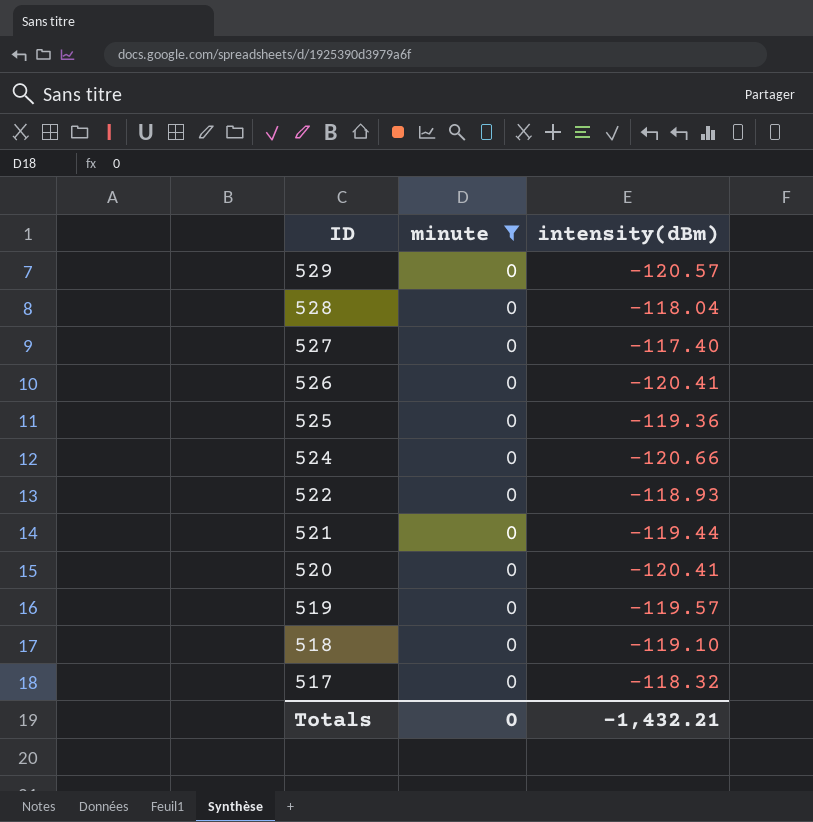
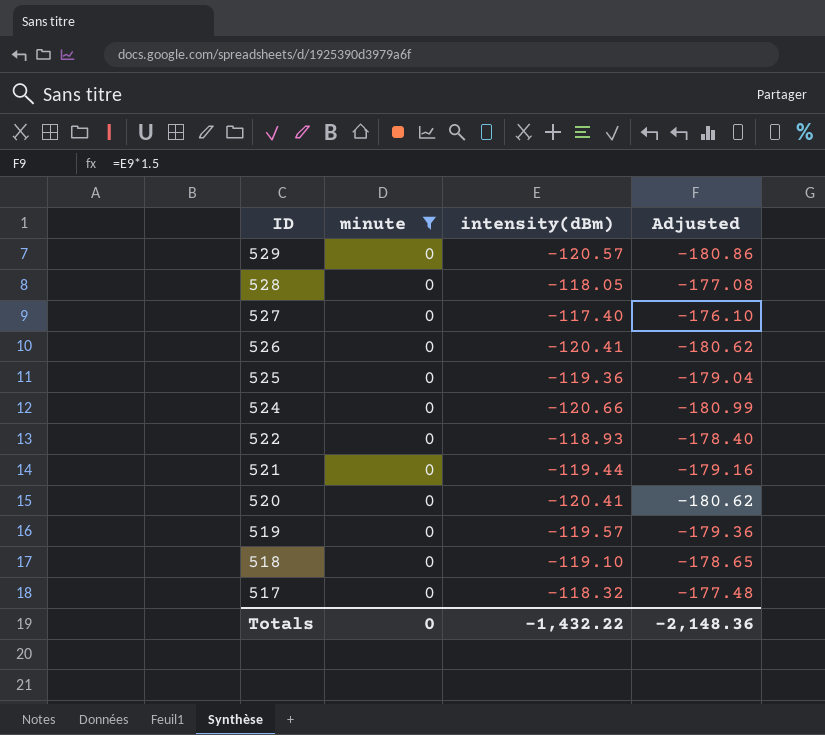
column Adjusted | formula: none -> [intensity(dBm)] * 1.5
528 | intensity(dBm): -118.04 -> -118.05
Totals | intensity(dBm): -1,432.21 -> -1,432.22

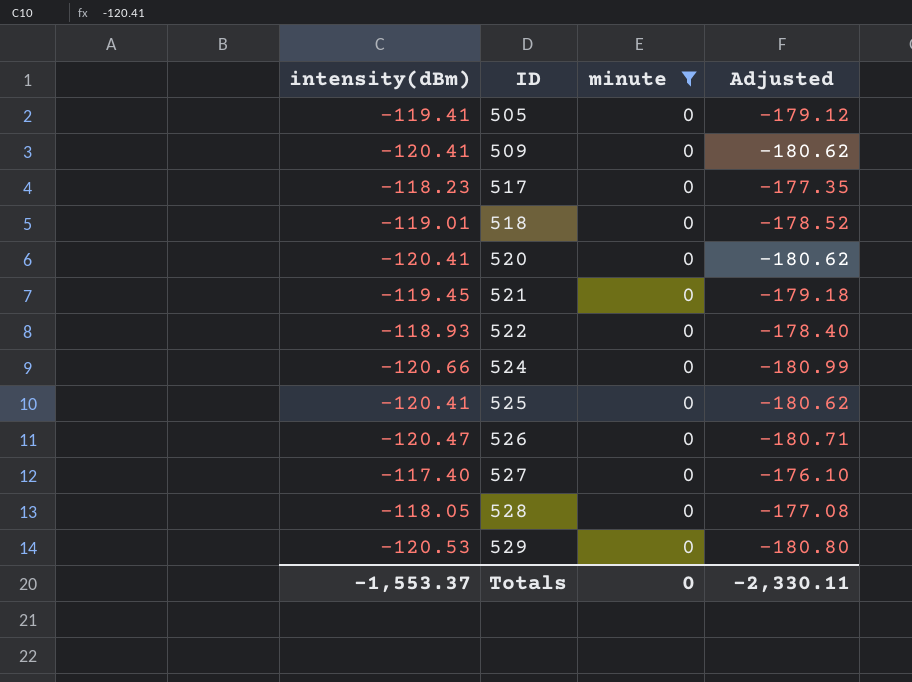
row order: ID descending -> ID ascending
column intensity(dBm) | position: 3 -> 1
row 519: 0 | -119.57 | -179.36 -> none
row 505: none -> -119.41 | 0 | -179.12
row 509: none -> -120.41 | 0 | -180.62
517 | intensity(dBm): -118.32 -> -118.23
517 | Adjusted: -177.48 -> -177.35
518 | intensity(dBm): -119.10 -> -119.01
518 | Adjusted: -178.65 -> -178.52
521 | intensity(dBm): -119.44 -> -119.45
521 | Adjusted: -179.16 -> -179.18
525 | intensity(dBm): -119.36 -> -120.41
525 | Adjusted: -179.04 -> -180.62
526 | intensity(dBm): -120.41 -> -120.47
526 | Adjusted: -180.62 -> -180.71
529 | intensity(dBm): -120.57 -> -120.53
529 | Adjusted: -180.86 -> -180.80
Totals | intensity(dBm): -1,432.22 -> -1,553.37
Totals | Adjusted: -2,148.36 -> -2,330.11

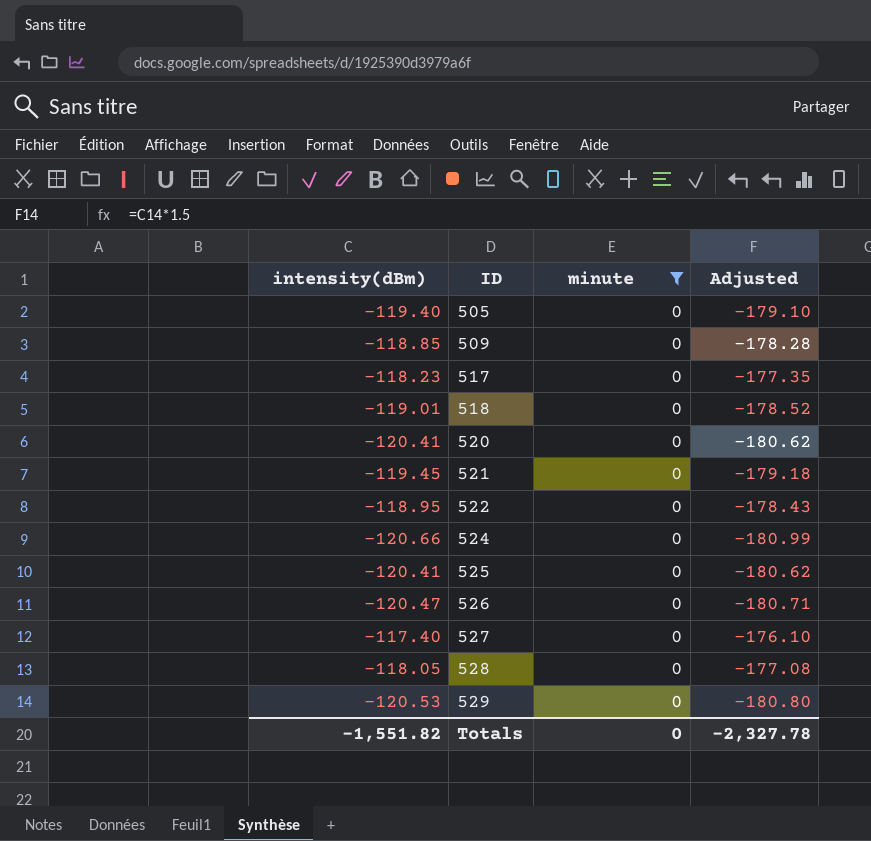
505 | intensity(dBm): -119.41 -> -119.40
505 | Adjusted: -179.12 -> -179.10
509 | intensity(dBm): -120.41 -> -118.85
509 | Adjusted: -180.62 -> -178.28
522 | intensity(dBm): -118.93 -> -118.95
522 | Adjusted: -178.40 -> -178.43
Totals | intensity(dBm): -1,553.37 -> -1,551.82
Totals | Adjusted: -2,330.11 -> -2,327.78

